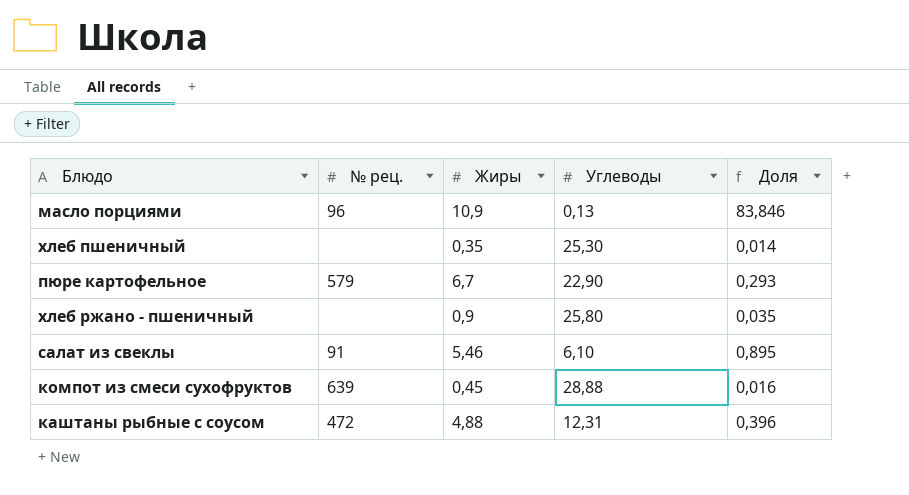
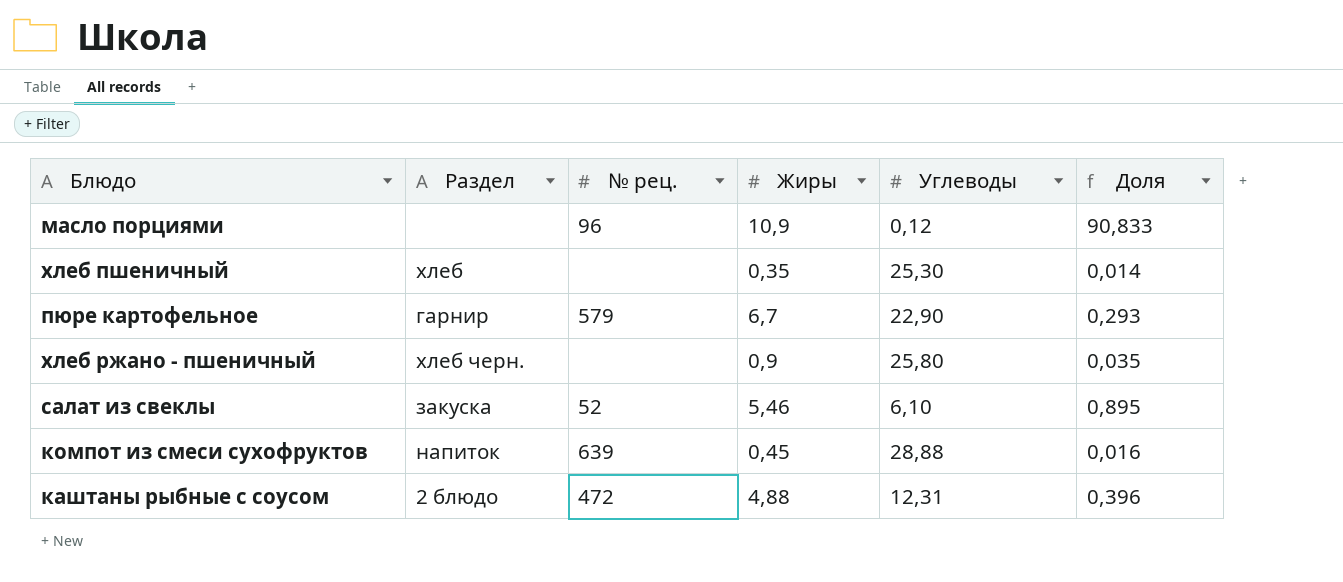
column Раздел | position: none -> 2
масло порциями | Углеводы: 0,13 -> 0,12
масло порциями | Доля: 83,846 -> 90,833
салат из свеклы | № рец.: 91 -> 52

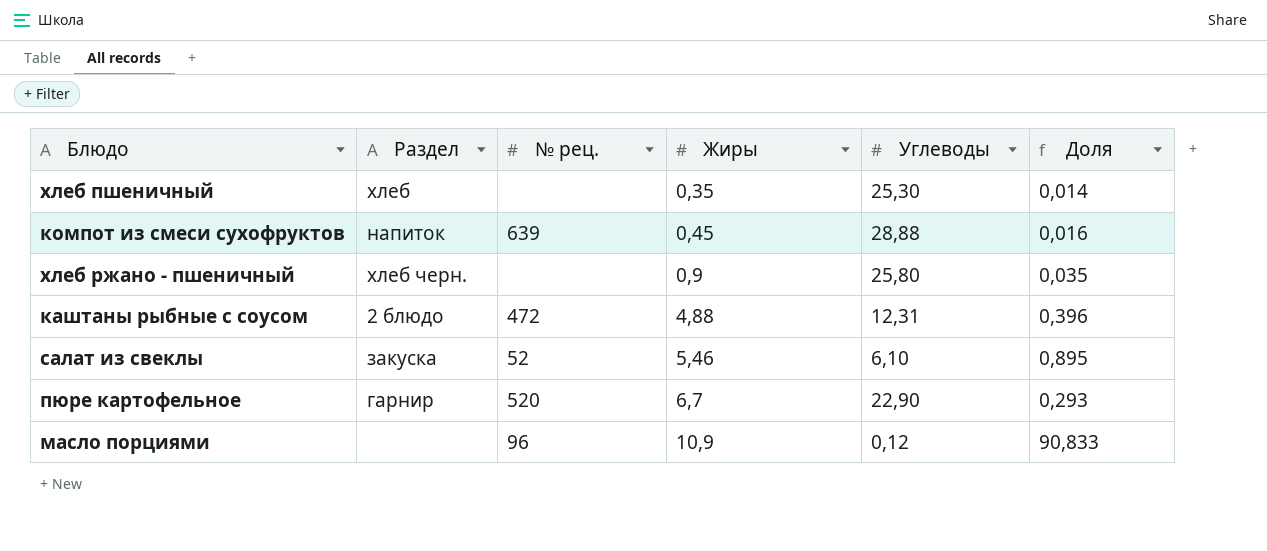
row order: none -> Жиры ascending
пюре картофельное | № рец.: 579 -> 520

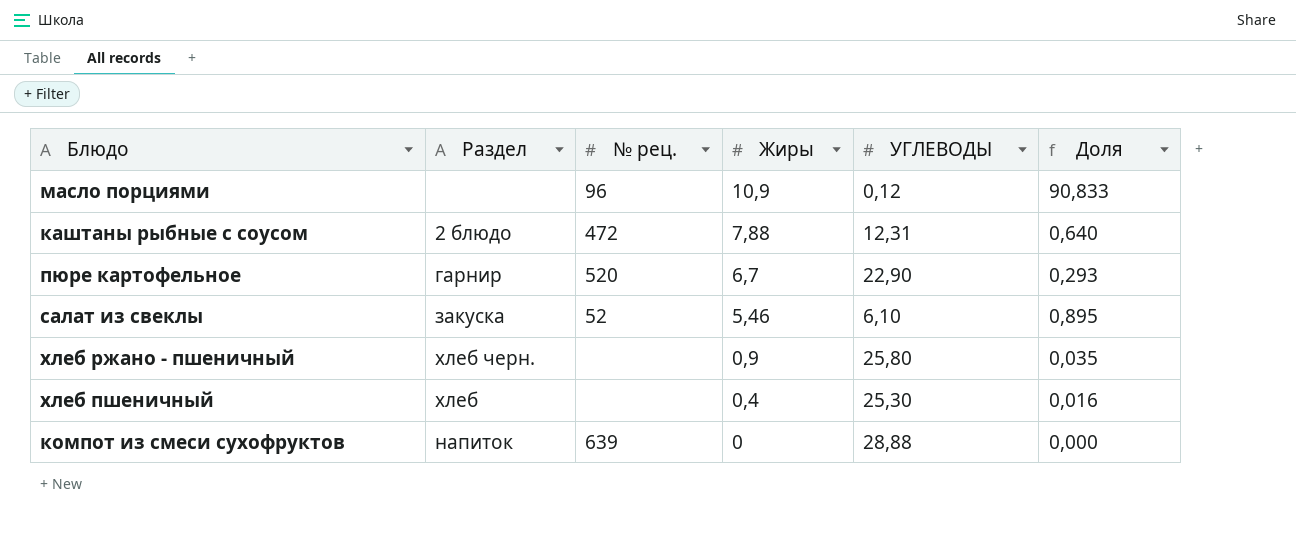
row order: Жиры ascending -> Жиры descending
column name: Углеводы -> УГЛЕВОДЫ
каштаны рыбные с соусом | Жиры: 4,88 -> 7,88
каштаны рыбные с соусом | Доля: 0,396 -> 0,640
хлеб пшеничный | Жиры: 0,35 -> 0,4
хлеб пшеничный | Доля: 0,014 -> 0,016
компот из смеси сухофруктов | Жиры: 0,45 -> 0
компот из смеси сухофруктов | Доля: 0,016 -> 0,000

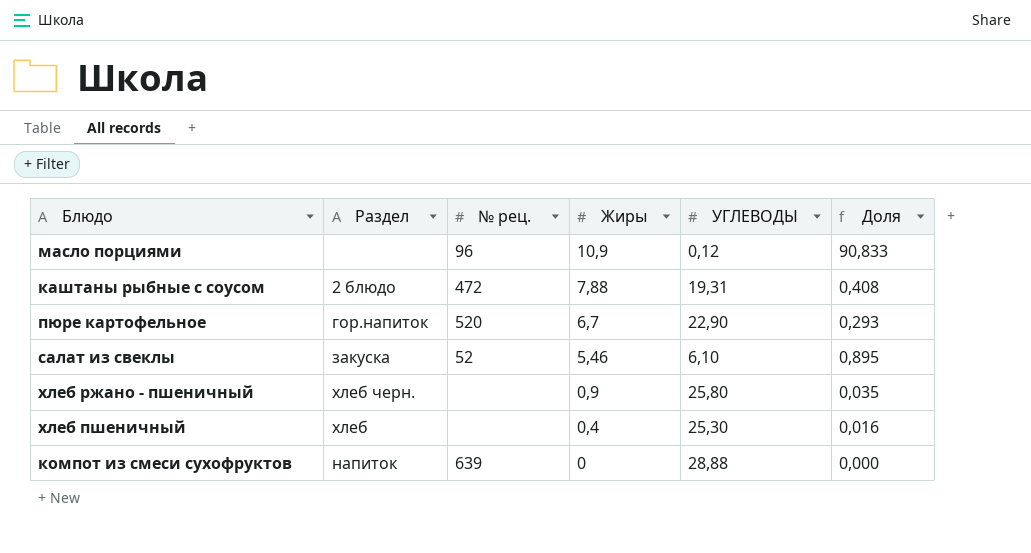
каштаны рыбные с соусом | УГЛЕВОДЫ: 12,31 -> 19,31
каштаны рыбные с соусом | Доля: 0,640 -> 0,408
пюре картофельное | Раздел: гарнир -> гор.напиток

